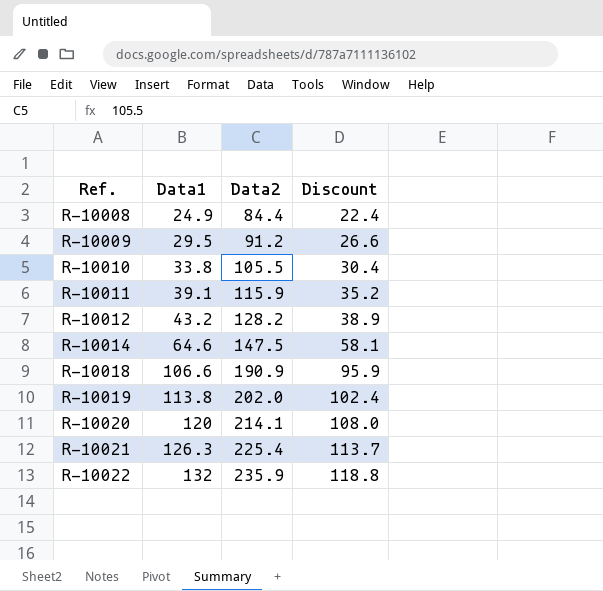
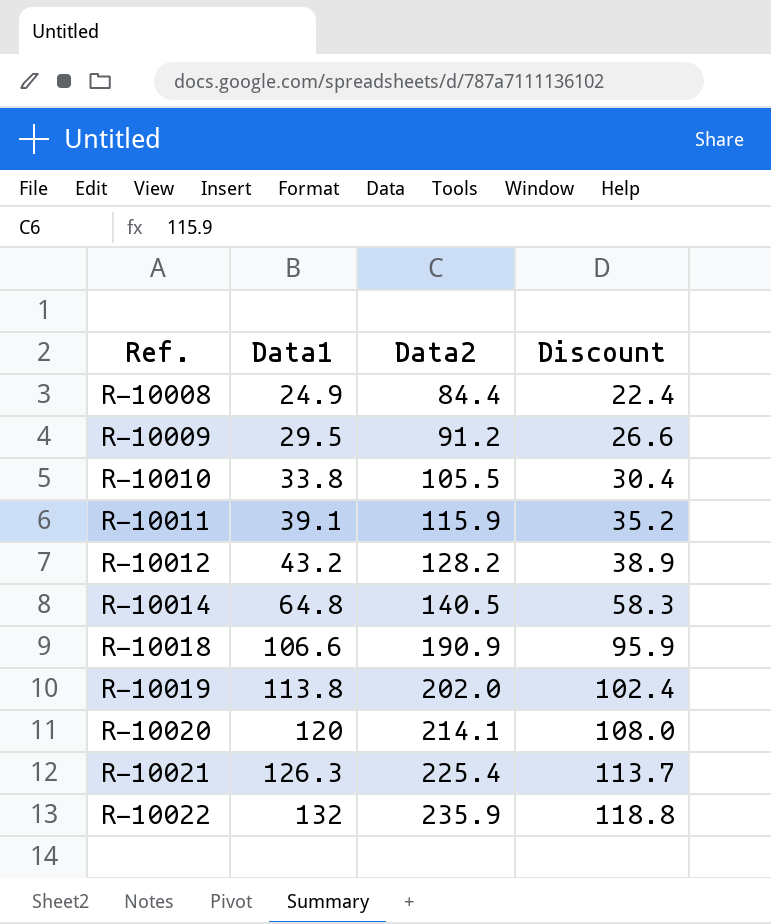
R-10014 | Data1: 64.6 -> 64.8
R-10014 | Data2: 147.5 -> 140.5
R-10014 | Discount: 58.1 -> 58.3

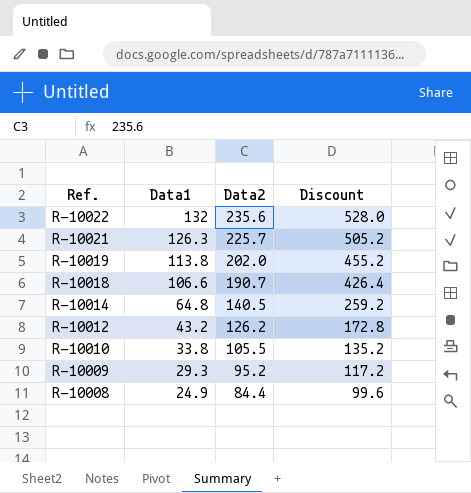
row order: Ref. ascending -> Ref. descending
column Discount | formula: [Data1] * 0.9 -> [Data1] * 4
row R-10011: 39.1 | 115.9 | 35.2 -> none
row R-10020: 120 | 214.1 | 108.0 -> none
R-10022 | Data2: 235.9 -> 235.6
R-10021 | Data2: 225.4 -> 225.7
R-10018 | Data2: 190.9 -> 190.7
R-10012 | Data2: 128.2 -> 126.2
R-10009 | Data1: 29.5 -> 29.3
R-10009 | Data2: 91.2 -> 95.2

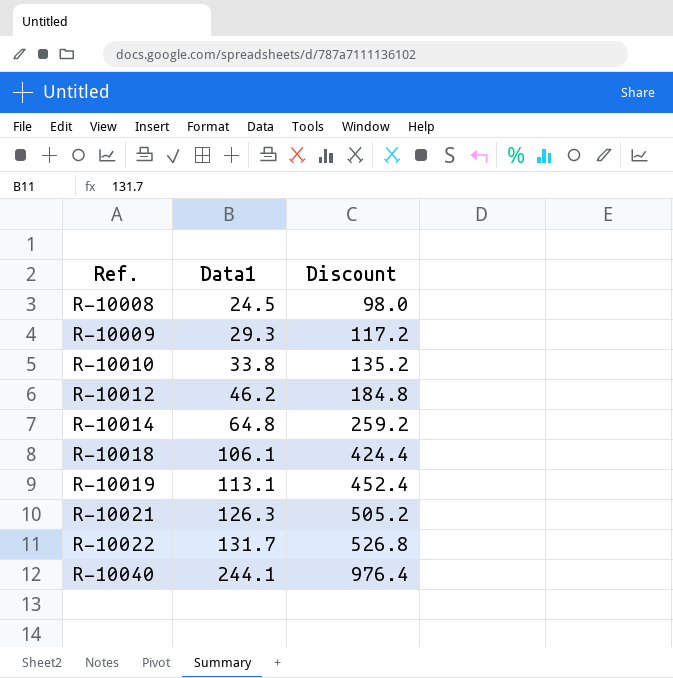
row order: Ref. descending -> Ref. ascending
column Data2 | position: 3 -> none
R-10008 | Data1: 24.9 -> 24.5
R-10008 | Discount: 99.6 -> 98.0
R-10012 | Data1: 43.2 -> 46.2
R-10012 | Discount: 172.8 -> 184.8
R-10018 | Data1: 106.6 -> 106.1
R-10018 | Discount: 426.4 -> 424.4
R-10019 | Data1: 113.8 -> 113.1
R-10019 | Discount: 455.2 -> 452.4
R-10022 | Data1: 132 -> 131.7
R-10022 | Discount: 528.0 -> 526.8
row R-10040: none -> 244.1 | 976.4

